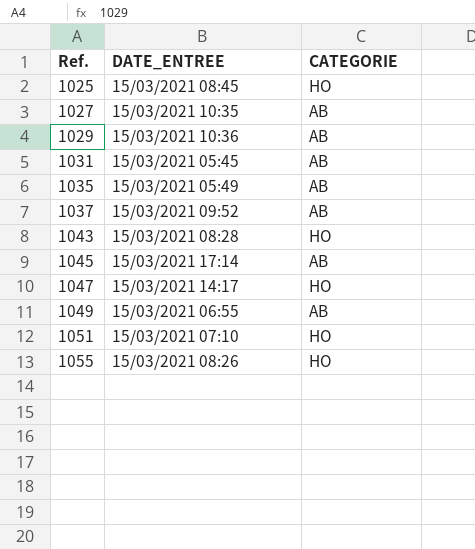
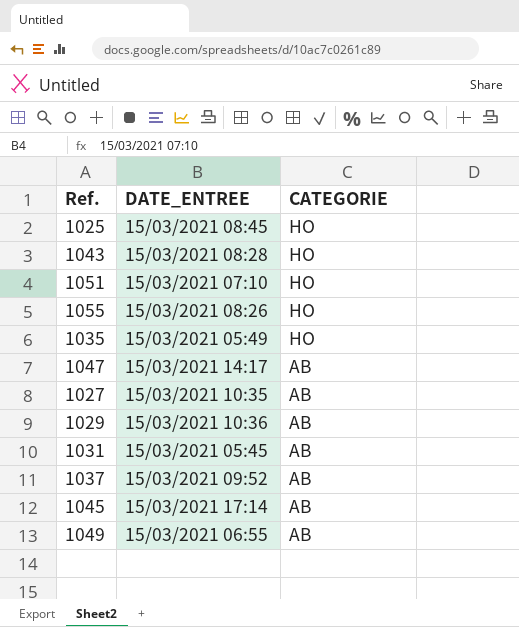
row order: Ref. ascending -> CATEGORIE descending
1035 | CATEGORIE: AB -> HO
1047 | CATEGORIE: HO -> AB

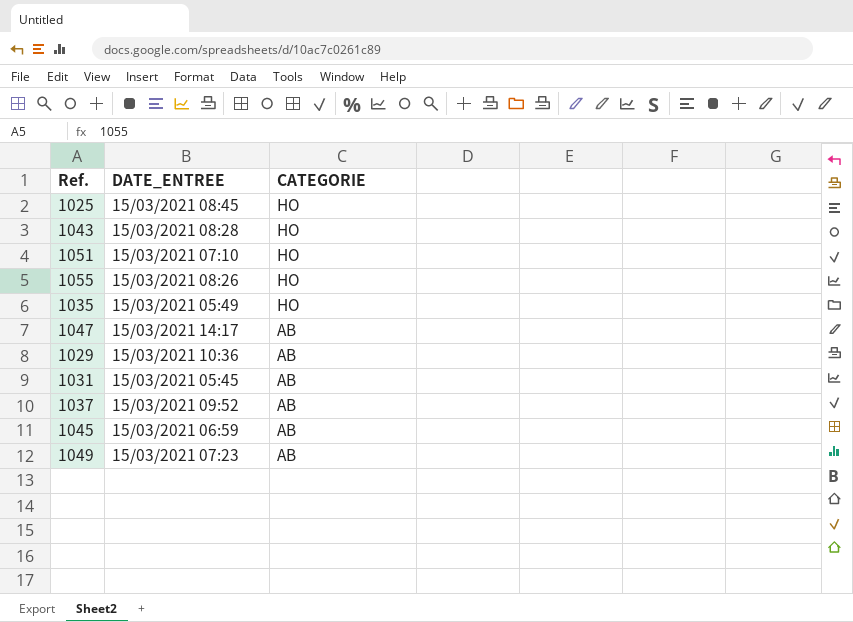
row 1027: 15/03/2021 10:35 | AB -> none
1045 | DATE_ENTREE: 15/03/2021 17:14 -> 15/03/2021 06:59
1049 | DATE_ENTREE: 15/03/2021 06:55 -> 15/03/2021 07:23

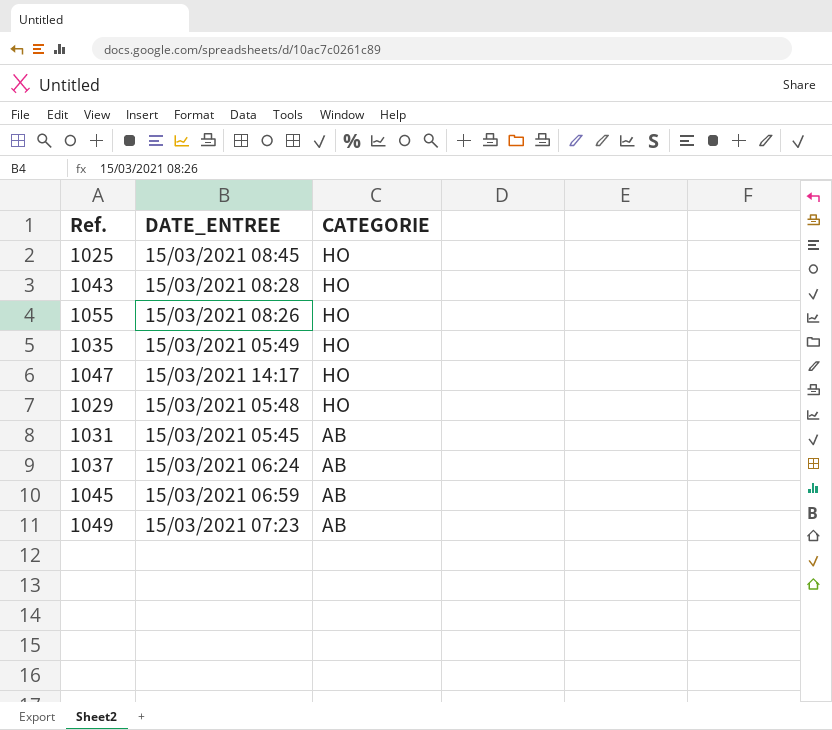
row 1051: 15/03/2021 07:10 | HO -> none
1047 | CATEGORIE: AB -> HO
1029 | DATE_ENTREE: 15/03/2021 10:36 -> 15/03/2021 05:48
1029 | CATEGORIE: AB -> HO
1037 | DATE_ENTREE: 15/03/2021 09:52 -> 15/03/2021 06:24

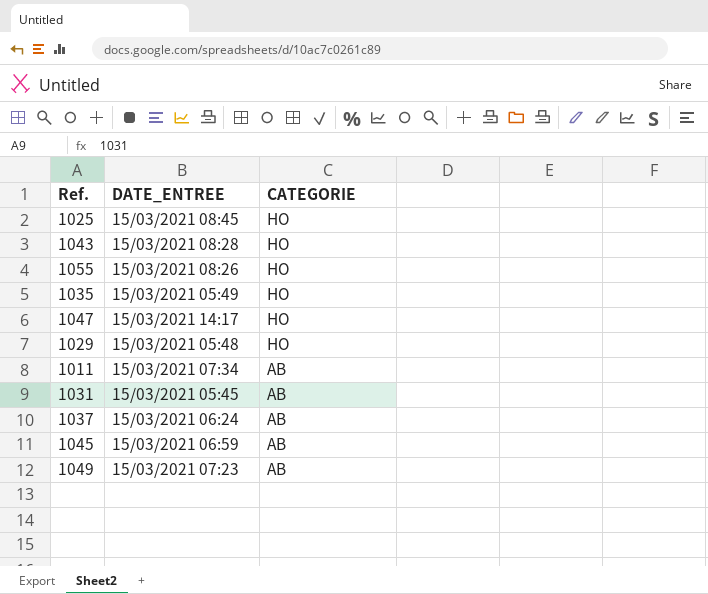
row 1011: none -> 15/03/2021 07:34 | AB

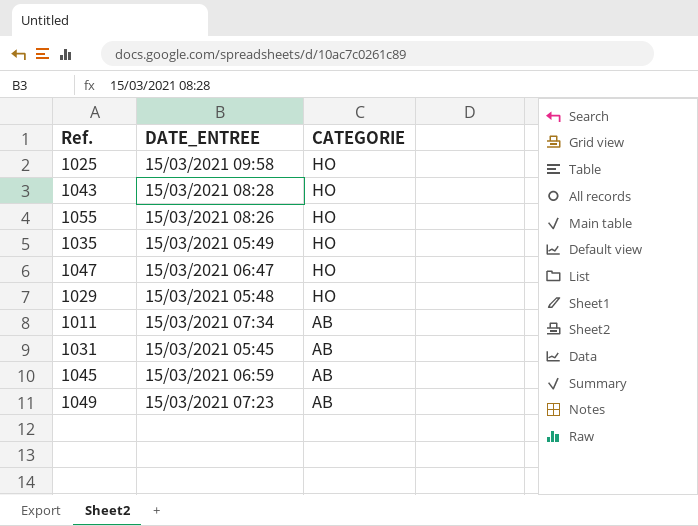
row 1037: 15/03/2021 06:24 | AB -> none
1025 | DATE_ENTREE: 15/03/2021 08:45 -> 15/03/2021 09:58
1047 | DATE_ENTREE: 15/03/2021 14:17 -> 15/03/2021 06:47

